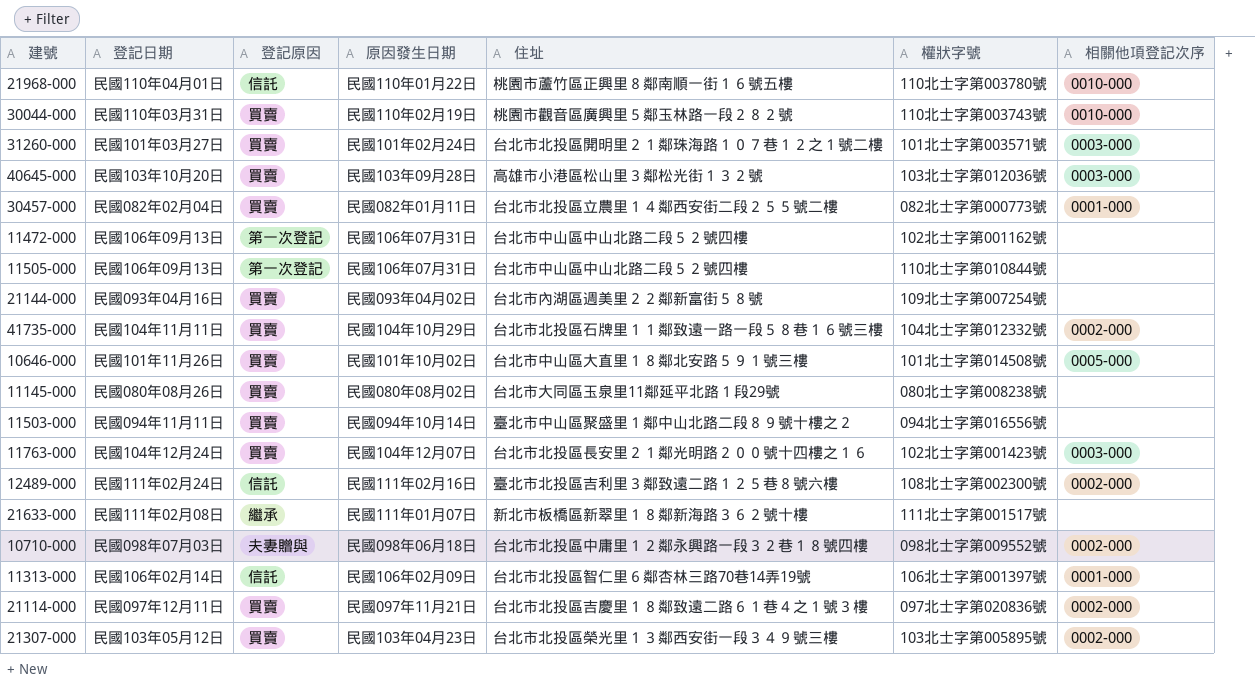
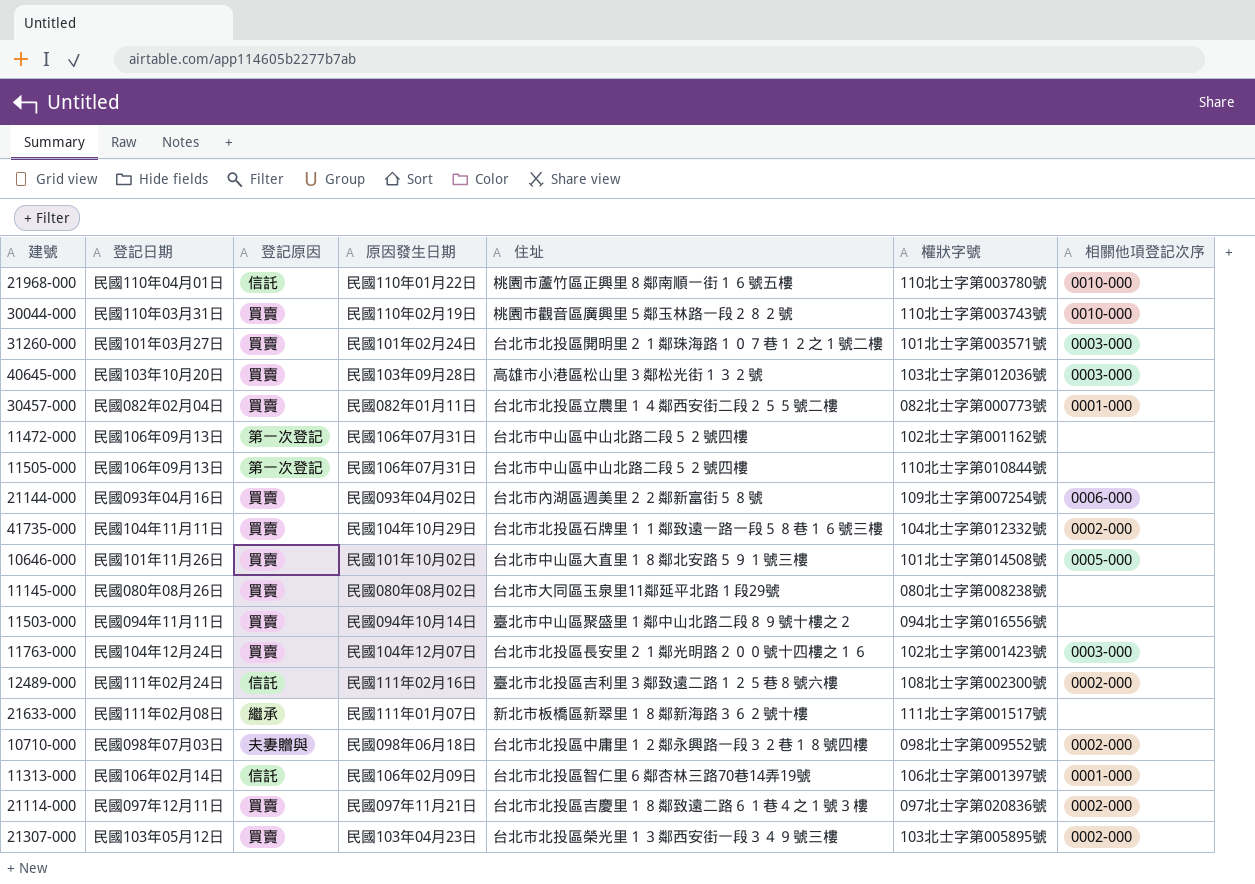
21144-000 | 相關他項登記次序: none -> 0006-000

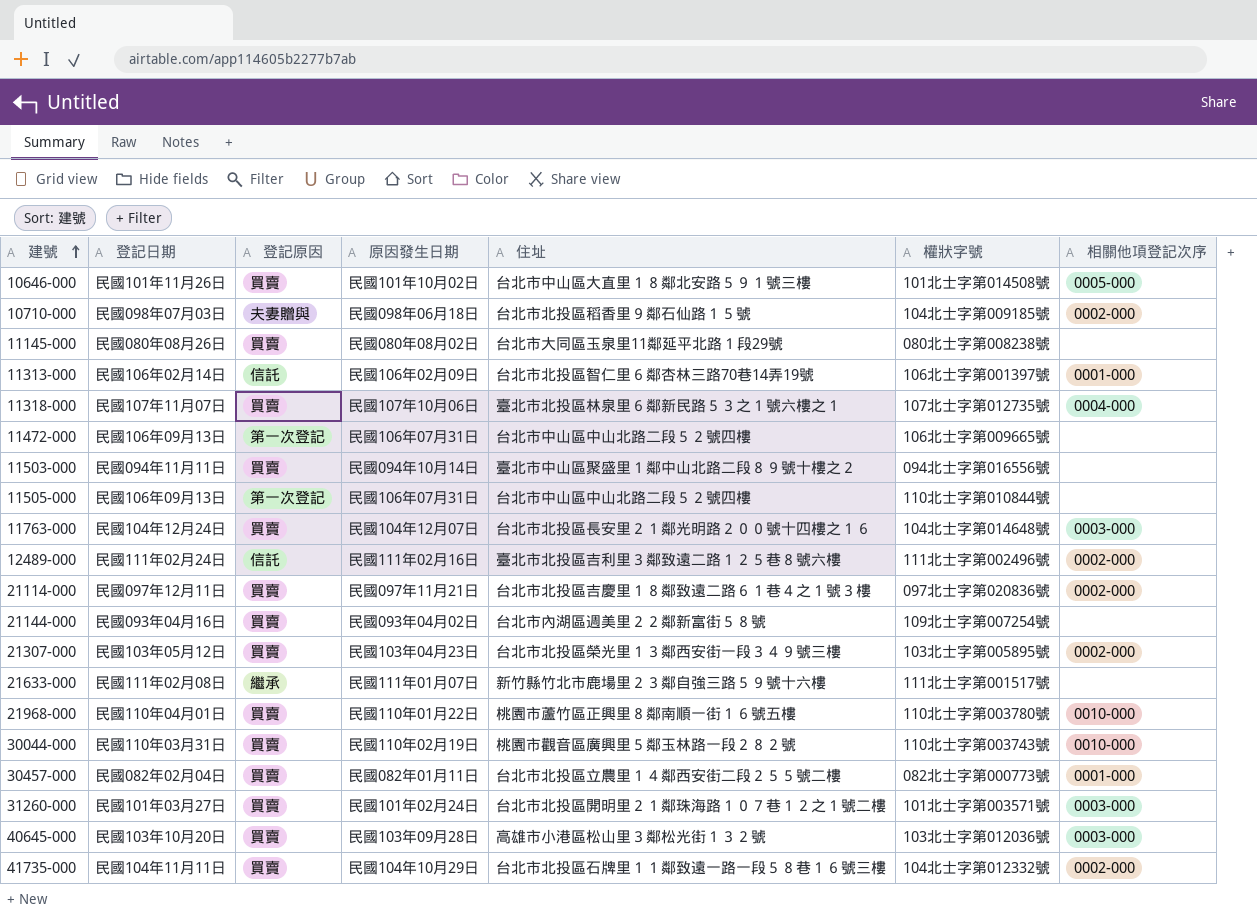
row order: none -> 建號 ascending
10710-000 | 住址: 台北市北投區中庸里１２鄰永興路一段３２巷１８號四樓 -> 台北市北投區稻香里９鄰石仙路１５號
10710-000 | 權狀字號: 098北士字第009552號 -> 104北士字第009185號
row 11318-000: none -> 民國107年11月07日 | 買賣 | 民國107年10月06日 | 臺北市北投區林泉里６鄰新民路５３之１號六樓之１ | 107北士字第012735號 | 0004-000
11472-000 | 權狀字號: 102北士字第001162號 -> 106北士字第009665號
11763-000 | 權狀字號: 102北士字第001423號 -> 104北士字第014648號
12489-000 | 權狀字號: 108北士字第002300號 -> 111北士字第002496號
21144-000 | 相關他項登記次序: 0006-000 -> none
21633-000 | 住址: 新北市板橋區新翠里１８鄰新海路３６２號十樓 -> 新竹縣竹北市鹿場里２３鄰自強三路５９號十六樓
21968-000 | 登記原因: 信託 -> 買賣

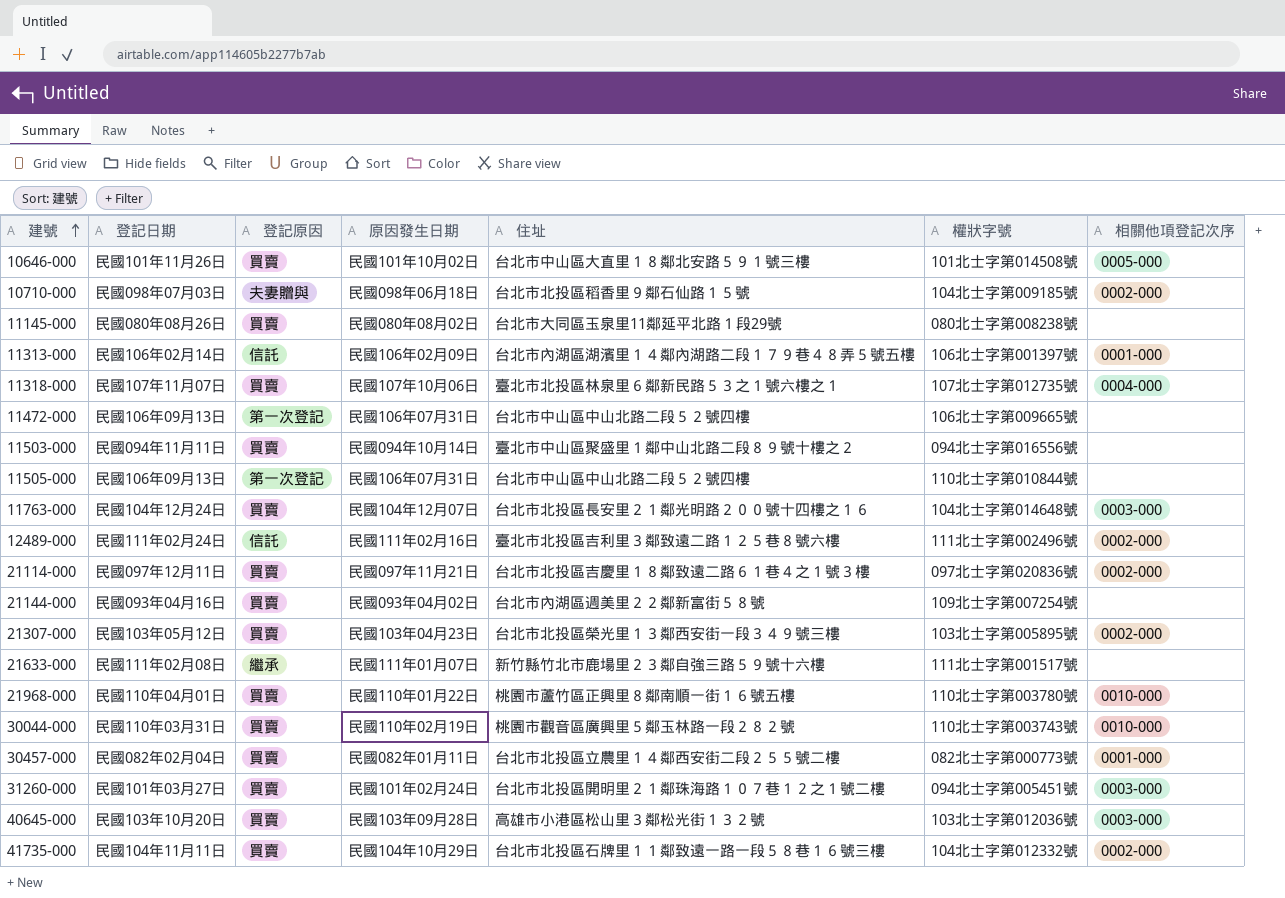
11313-000 | 住址: 台北市北投區智仁里６鄰杏林三路70巷14弄19號 -> 台北市內湖區湖濱里１４鄰內湖路二段１７９巷４８弄５號五樓
31260-000 | 權狀字號: 101北士字第003571號 -> 094北士字第005451號

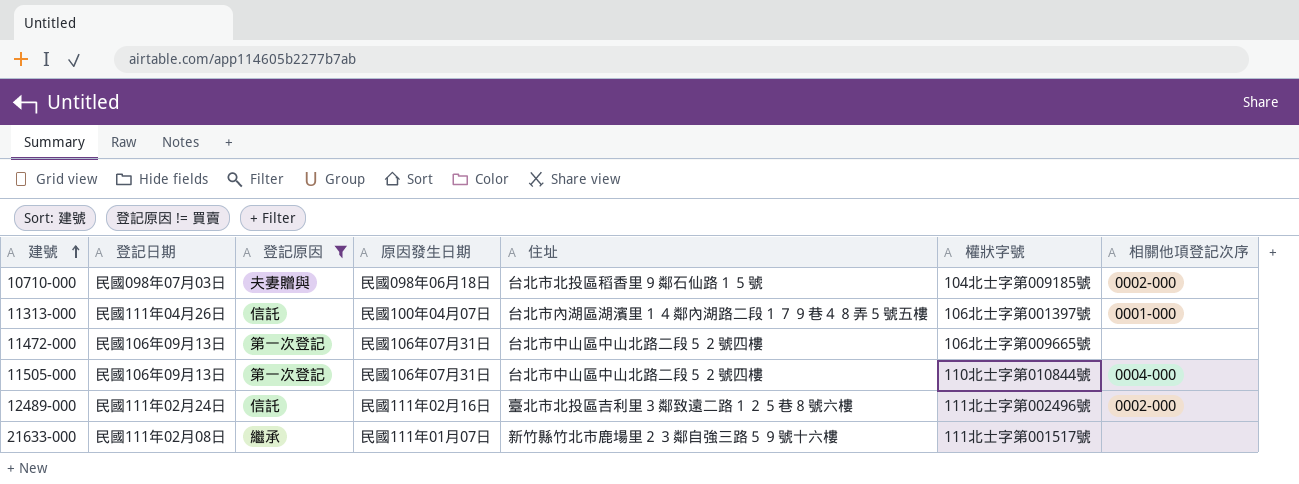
filter: none -> 登記原因 != 買賣
11313-000 | 登記日期: 民國106年02月14日 -> 民國111年04月26日
11313-000 | 原因發生日期: 民國106年02月09日 -> 民國100年04月07日
11505-000 | 相關他項登記次序: none -> 0004-000

